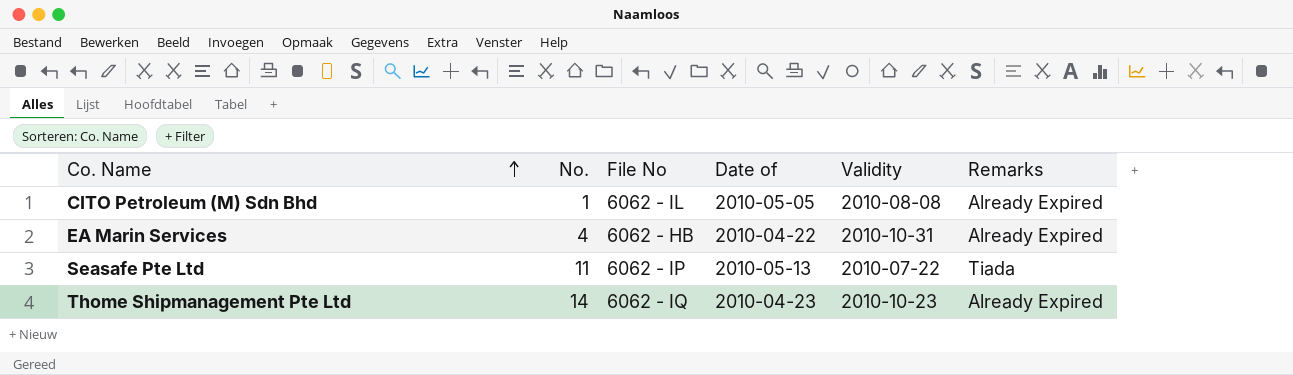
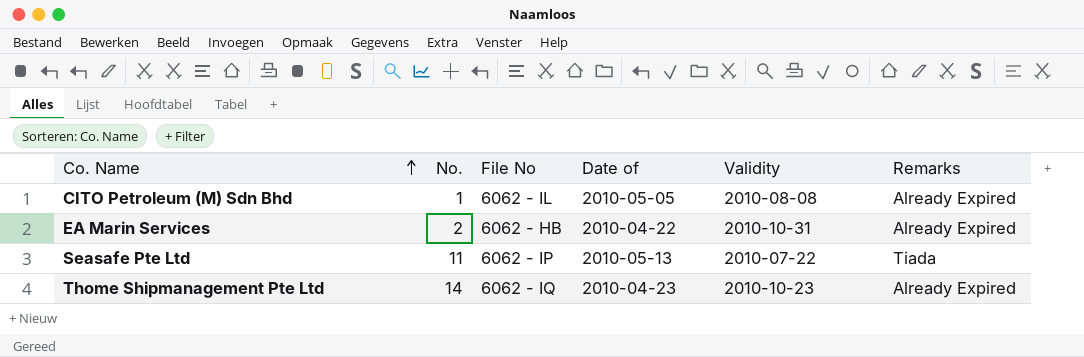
EA Marin Services | No.: 4 -> 2

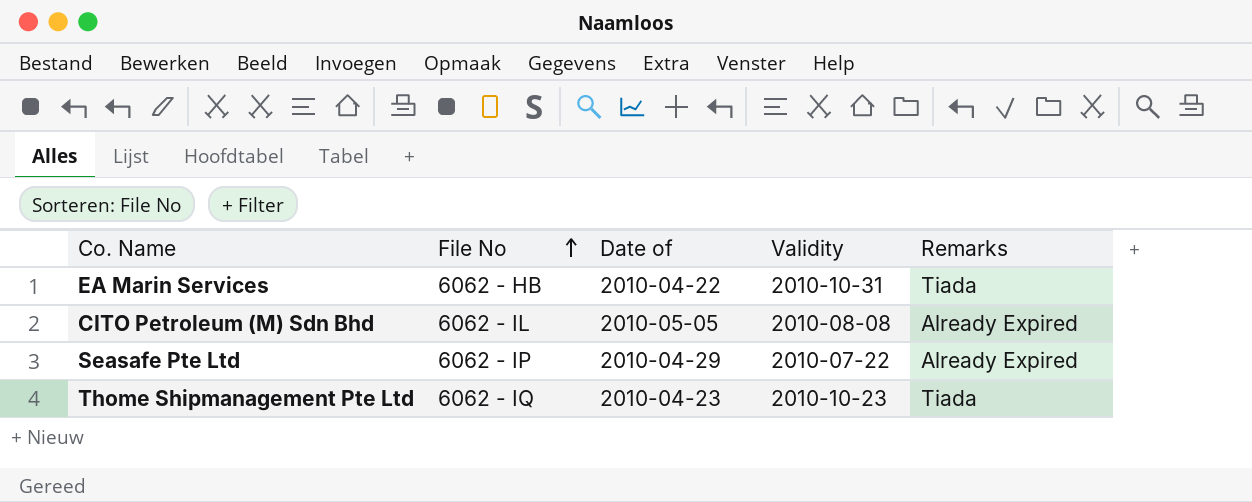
row order: Co. Name ascending -> File No ascending
column No. | position: 2 -> none
EA Marin Services | Remarks: Already Expired -> Tiada
Seasafe Pte Ltd | Date of: 2010-05-13 -> 2010-04-29
Seasafe Pte Ltd | Remarks: Tiada -> Already Expired
Thome Shipmanagement Pte Ltd | Remarks: Already Expired -> Tiada

